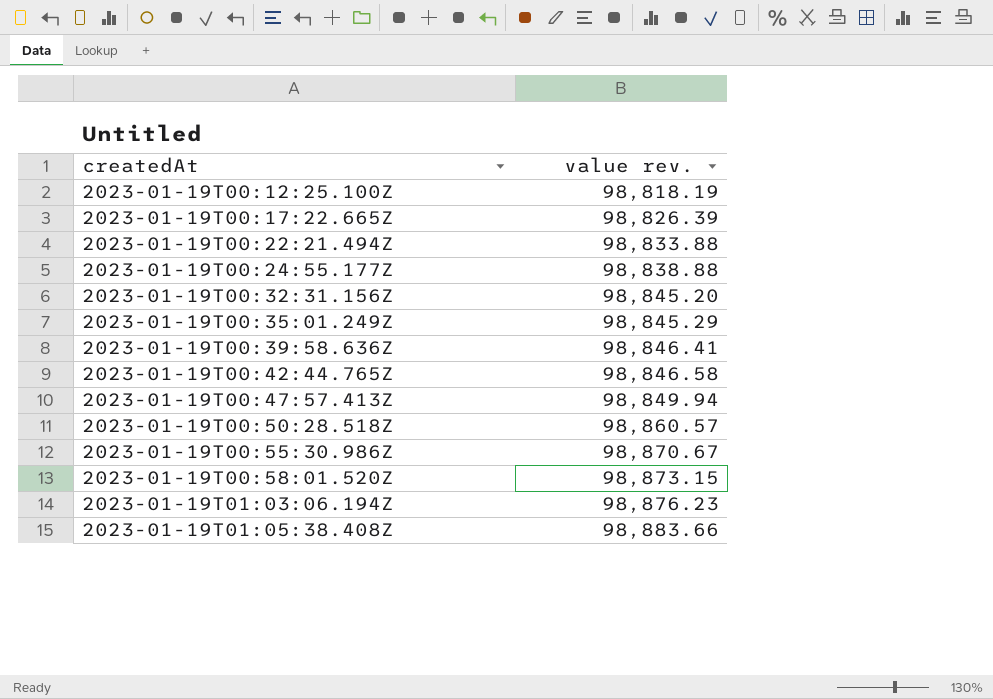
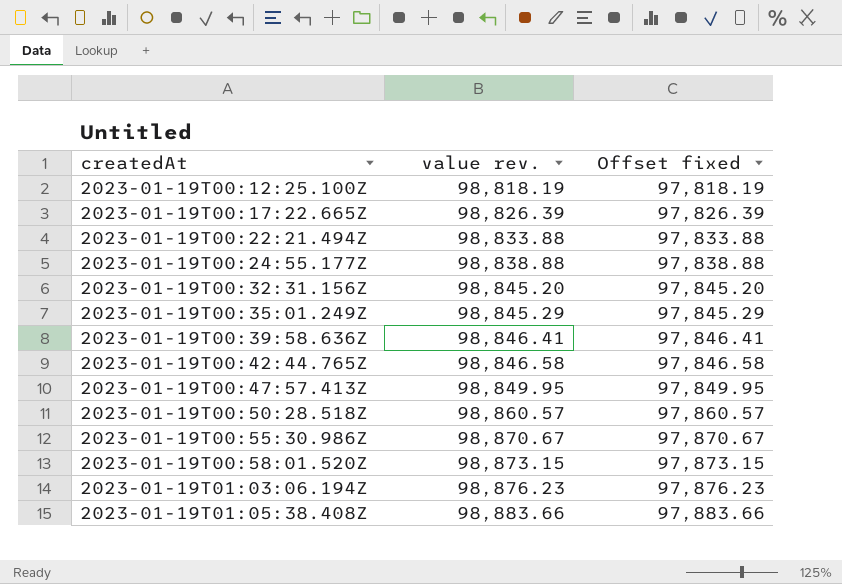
column Offset fixed | formula: none -> [value rev.] - 1000
2023-01-19T00:47:57.413Z | value rev.: 98,849.94 -> 98,849.95

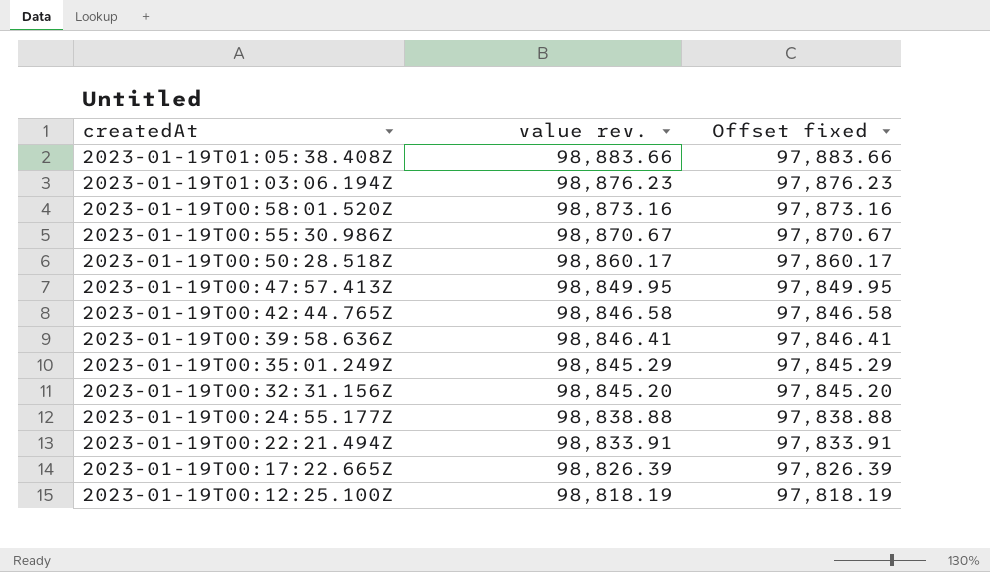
row order: createdAt ascending -> createdAt descending
2023-01-19T00:58:01.520Z | value rev.: 98,873.15 -> 98,873.16
2023-01-19T00:58:01.520Z | Offset fixed: 97,873.15 -> 97,873.16
2023-01-19T00:50:28.518Z | value rev.: 98,860.57 -> 98,860.17
2023-01-19T00:50:28.518Z | Offset fixed: 97,860.57 -> 97,860.17
2023-01-19T00:22:21.494Z | value rev.: 98,833.88 -> 98,833.91
2023-01-19T00:22:21.494Z | Offset fixed: 97,833.88 -> 97,833.91

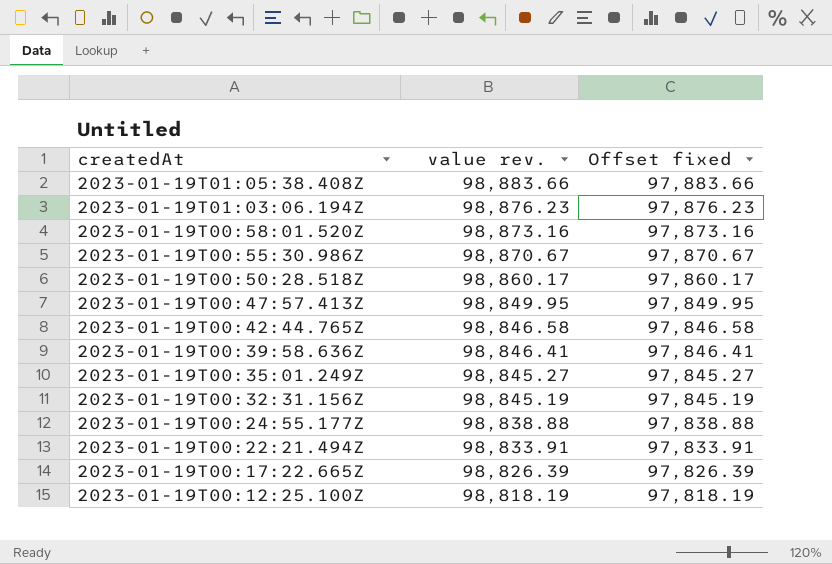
2023-01-19T00:35:01.249Z | value rev.: 98,845.29 -> 98,845.27
2023-01-19T00:35:01.249Z | Offset fixed: 97,845.29 -> 97,845.27
2023-01-19T00:32:31.156Z | value rev.: 98,845.20 -> 98,845.19
2023-01-19T00:32:31.156Z | Offset fixed: 97,845.20 -> 97,845.19

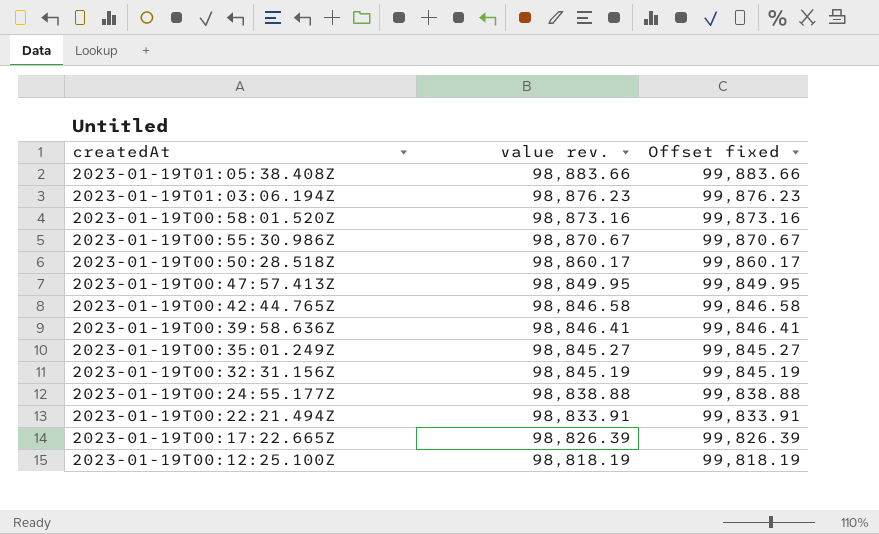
column Offset fixed | formula: [value rev.] - 1000 -> [value rev.] + 1000

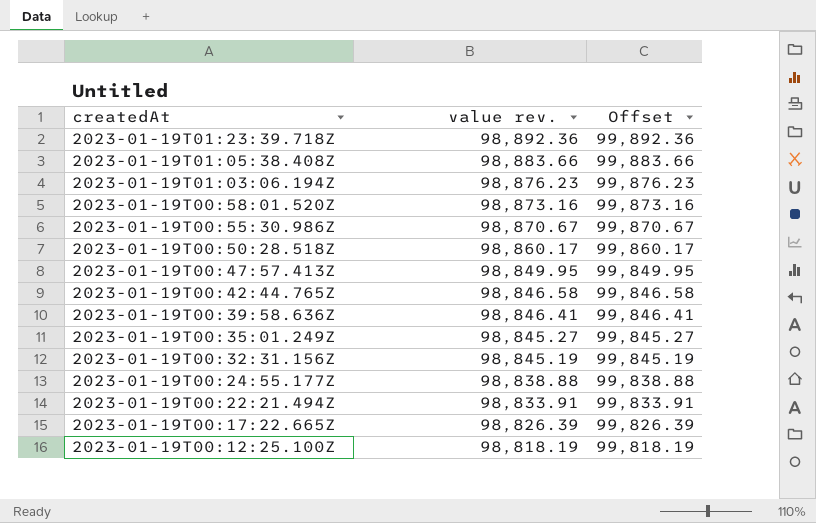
column name: Offset fixed -> Offset
row 2023-01-19T01:23:39.718Z: none -> 98,892.36 | 99,892.36

